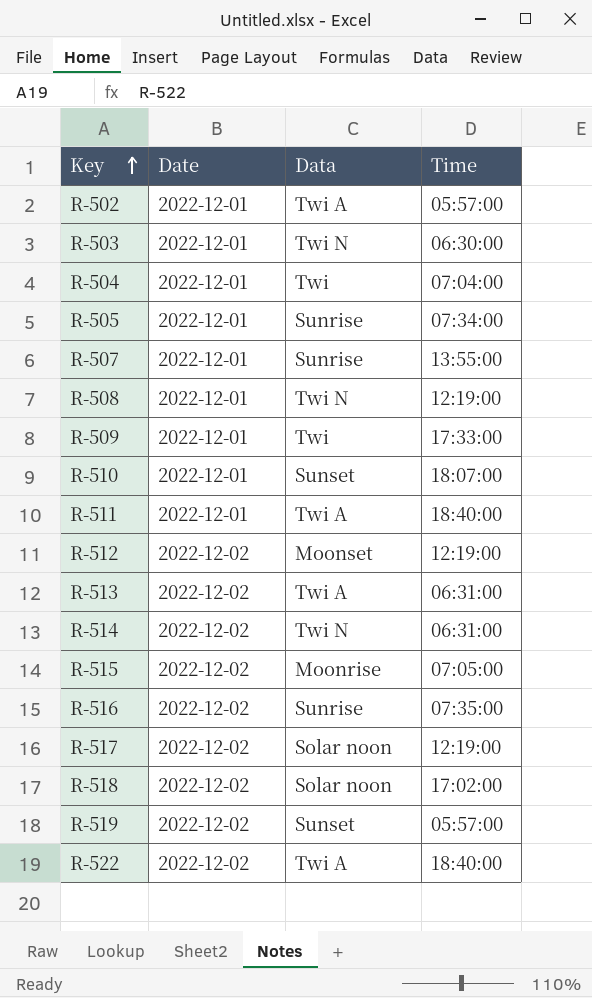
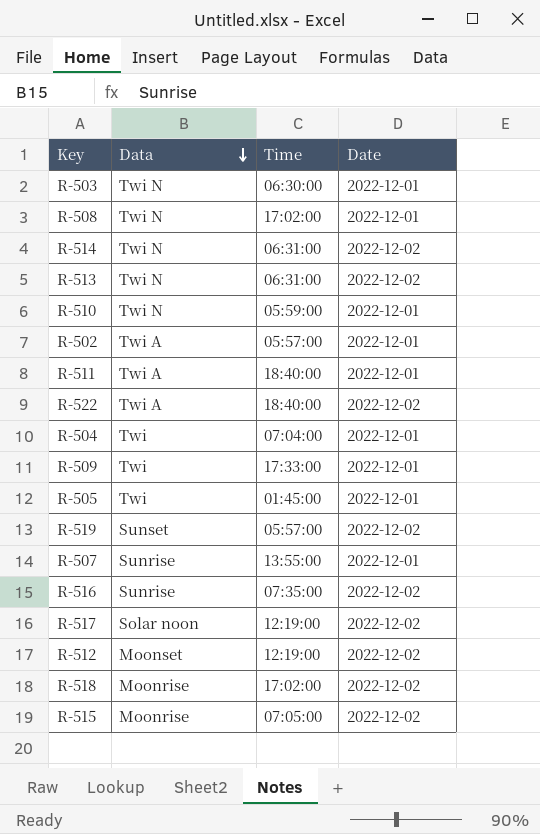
row order: Key ascending -> Data descending
column Date | position: 2 -> 4
R-508 | Time: 12:19:00 -> 17:02:00
R-513 | Data: Twi A -> Twi N
R-510 | Data: Sunset -> Twi N
R-510 | Time: 18:07:00 -> 05:59:00
R-505 | Data: Sunrise -> Twi
R-505 | Time: 07:34:00 -> 01:45:00
R-518 | Data: Solar noon -> Moonrise

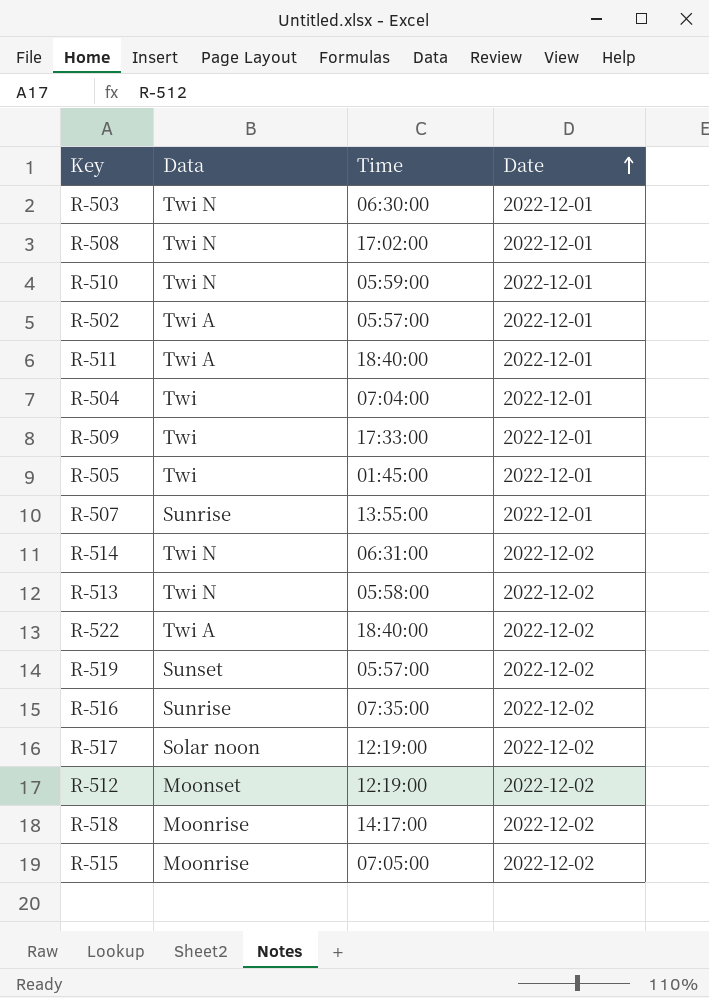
row order: Data descending -> Date ascending
R-513 | Time: 06:31:00 -> 05:58:00
R-518 | Time: 17:02:00 -> 14:17:00

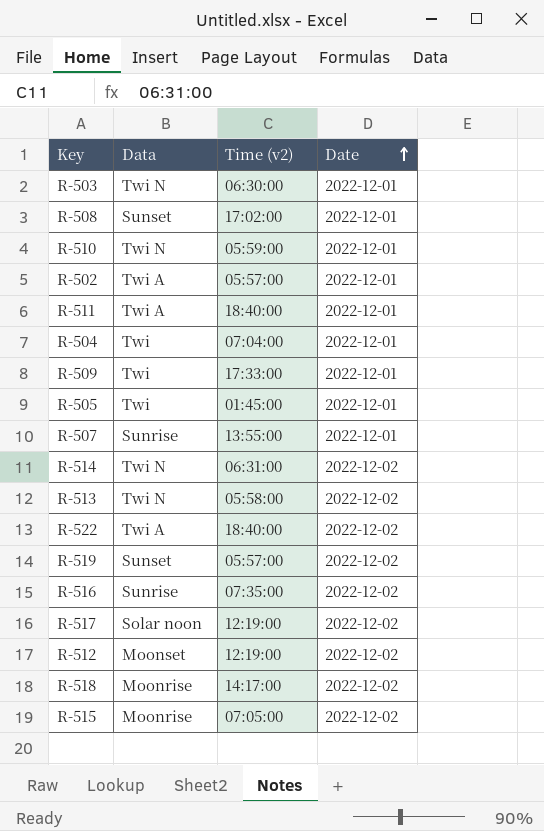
column name: Time -> Time (v2)
R-508 | Data: Twi N -> Sunset

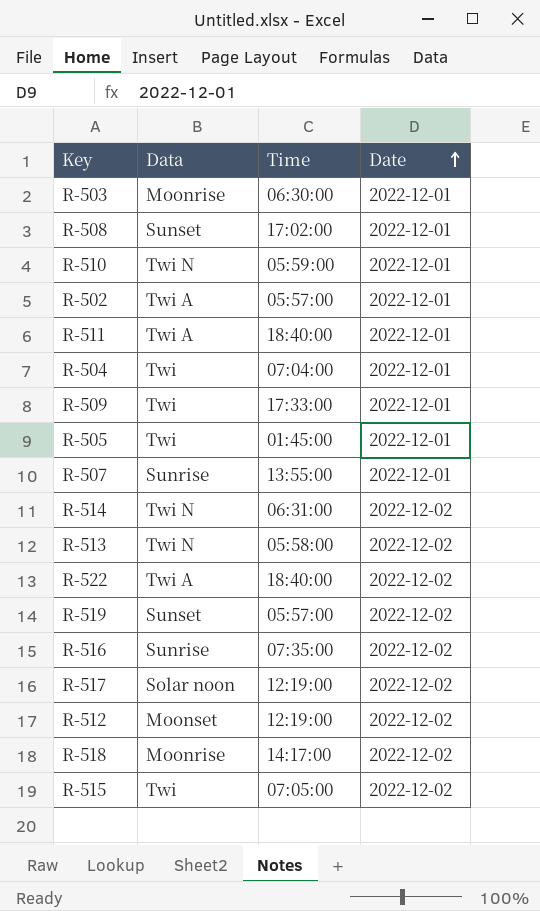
column name: Time (v2) -> Time
R-503 | Data: Twi N -> Moonrise
R-515 | Data: Moonrise -> Twi

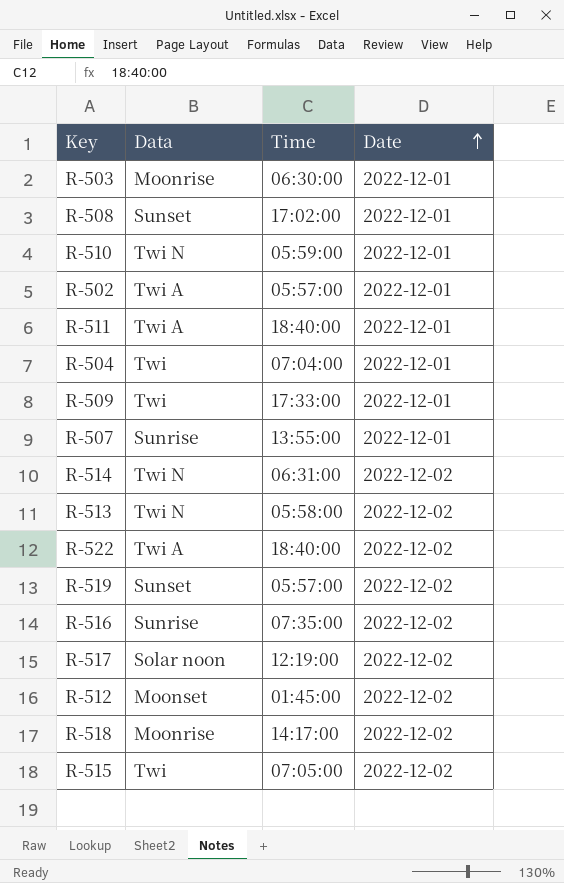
row R-505: Twi | 01:45:00 | 2022-12-01 -> none
R-512 | Time: 12:19:00 -> 01:45:00

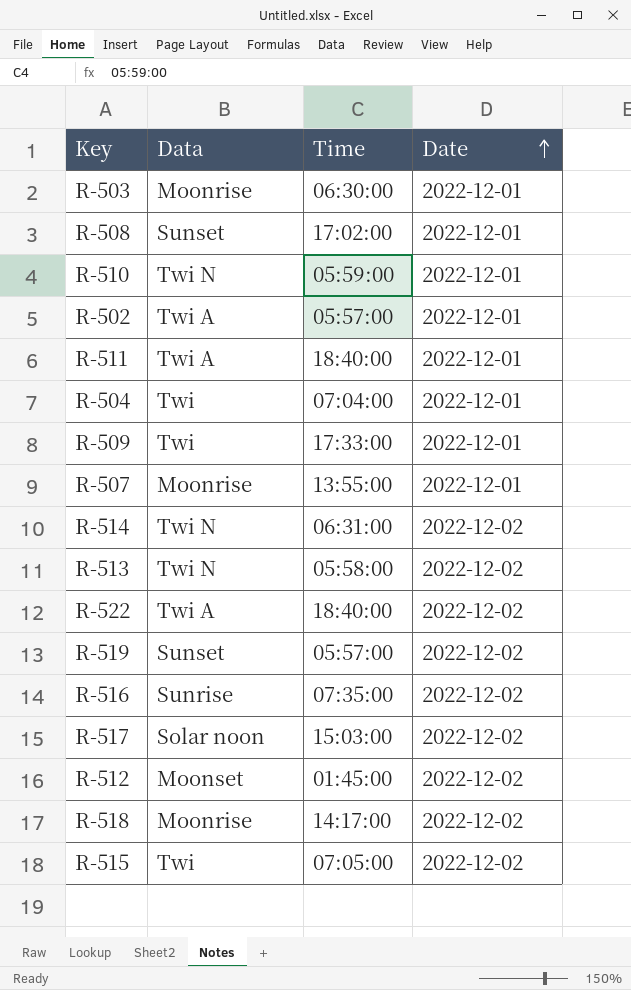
R-507 | Data: Sunrise -> Moonrise
R-517 | Time: 12:19:00 -> 15:03:00

